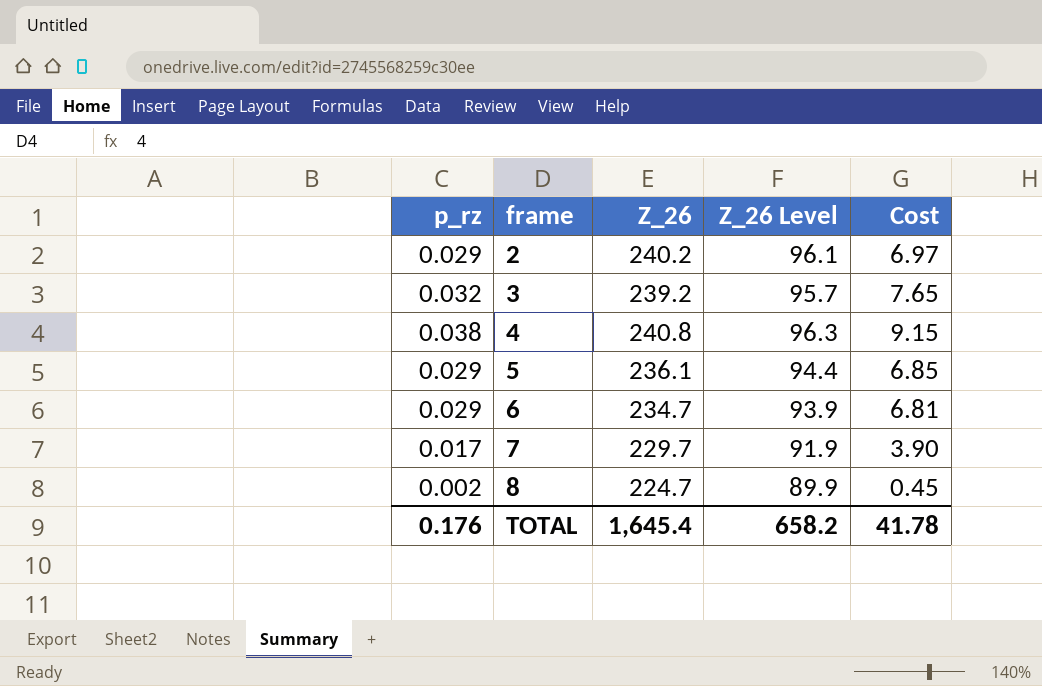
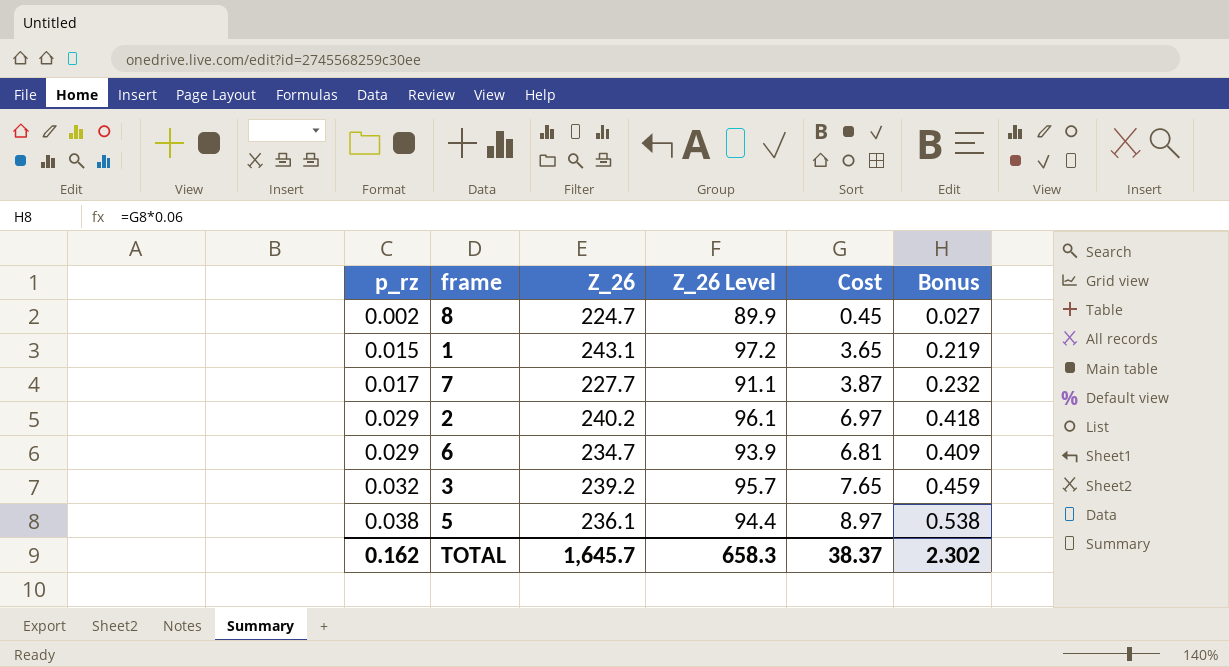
row order: frame ascending -> p_rz ascending
column Bonus | formula: none -> [Cost] * 0.06
row 4: 0.038 | 240.8 | 96.3 | 9.15 -> none
row 1: none -> 0.015 | 243.1 | 97.2 | 3.65 | 0.219
7 | Z_26: 229.7 -> 227.7
7 | Z_26 Level: 91.9 -> 91.1
7 | Cost: 3.90 -> 3.87
5 | p_rz: 0.029 -> 0.038
5 | Cost: 6.85 -> 8.97
TOTAL | p_rz: 0.176 -> 0.162
TOTAL | Z_26: 1,645.4 -> 1,645.7
TOTAL | Z_26 Level: 658.2 -> 658.3
TOTAL | Cost: 41.78 -> 38.37

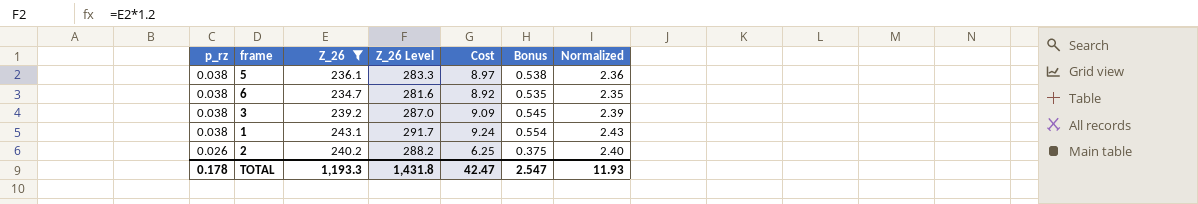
filter: none -> Z_26 >= 234.7
row order: p_rz ascending -> p_rz descending
column Z_26 Level | formula: [Z_26] * 0.4 -> [Z_26] * 1.2
column Normalized | formula: none -> [Z_26] * 0.01
6 | p_rz: 0.029 -> 0.038
6 | Cost: 6.81 -> 8.92
6 | Bonus: 0.409 -> 0.535
3 | p_rz: 0.032 -> 0.038
3 | Cost: 7.65 -> 9.09
3 | Bonus: 0.459 -> 0.545
1 | p_rz: 0.015 -> 0.038
1 | Cost: 3.65 -> 9.24
1 | Bonus: 0.219 -> 0.554
2 | p_rz: 0.029 -> 0.026
2 | Cost: 6.97 -> 6.25
2 | Bonus: 0.418 -> 0.375
TOTAL | p_rz: 0.162 -> 0.178
TOTAL | Z_26: 1,645.7 -> 1,193.3
TOTAL | Z_26 Level: 658.3 -> 1,431.8
TOTAL | Cost: 38.37 -> 42.47
TOTAL | Bonus: 2.302 -> 2.547

